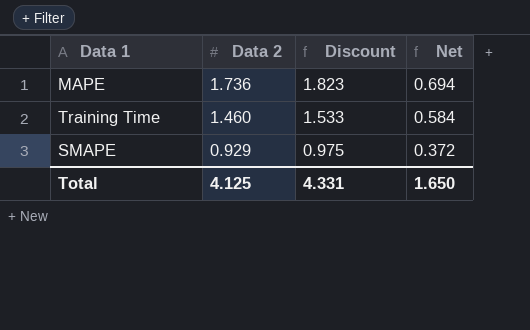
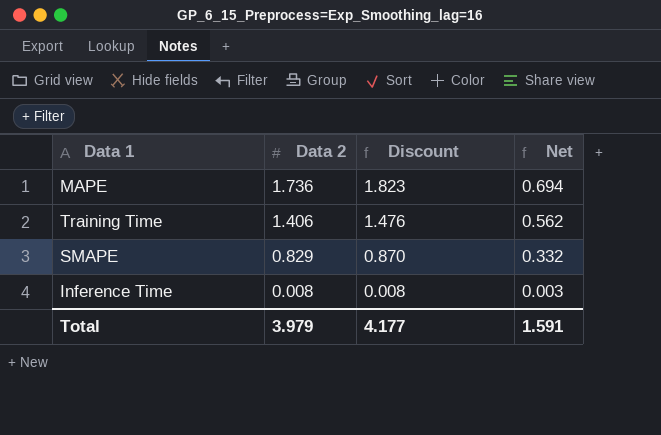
Training Time | Data 2: 1.460 -> 1.406
Training Time | Discount: 1.533 -> 1.476
Training Time | Net: 0.584 -> 0.562
SMAPE | Data 2: 0.929 -> 0.829
SMAPE | Discount: 0.975 -> 0.870
SMAPE | Net: 0.372 -> 0.332
row Inference Time: none -> 0.008 | 0.008 | 0.003
Total | Data 2: 4.125 -> 3.979
Total | Discount: 4.331 -> 4.177
Total | Net: 1.650 -> 1.591

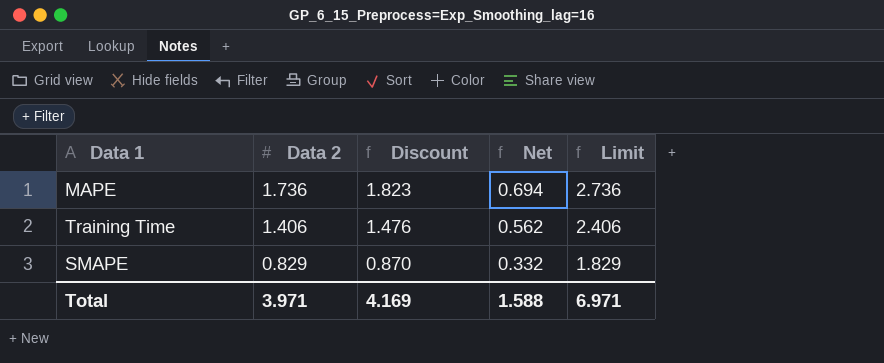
column Limit | formula: none -> [Data 2] + 1
row Inference Time: 0.008 | 0.008 | 0.003 -> none
Total | Data 2: 3.979 -> 3.971
Total | Discount: 4.177 -> 4.169
Total | Net: 1.591 -> 1.588

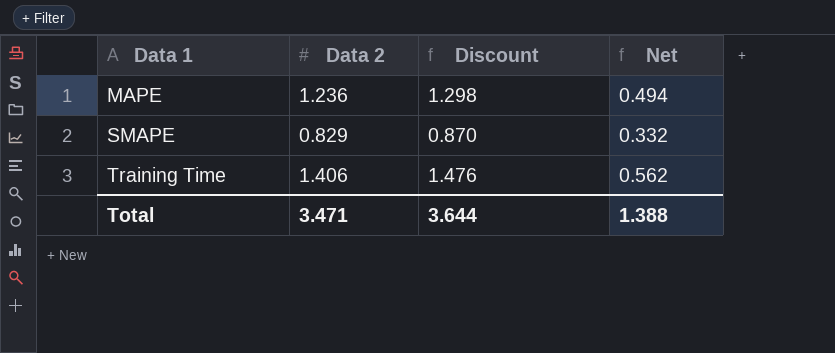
row order: Data 2 descending -> Data 1 ascending
column Limit | formula: [Data 2] + 1 -> none
MAPE | Data 2: 1.736 -> 1.236
MAPE | Discount: 1.823 -> 1.298
MAPE | Net: 0.694 -> 0.494
Total | Data 2: 3.971 -> 3.471
Total | Discount: 4.169 -> 3.644
Total | Net: 1.588 -> 1.388

